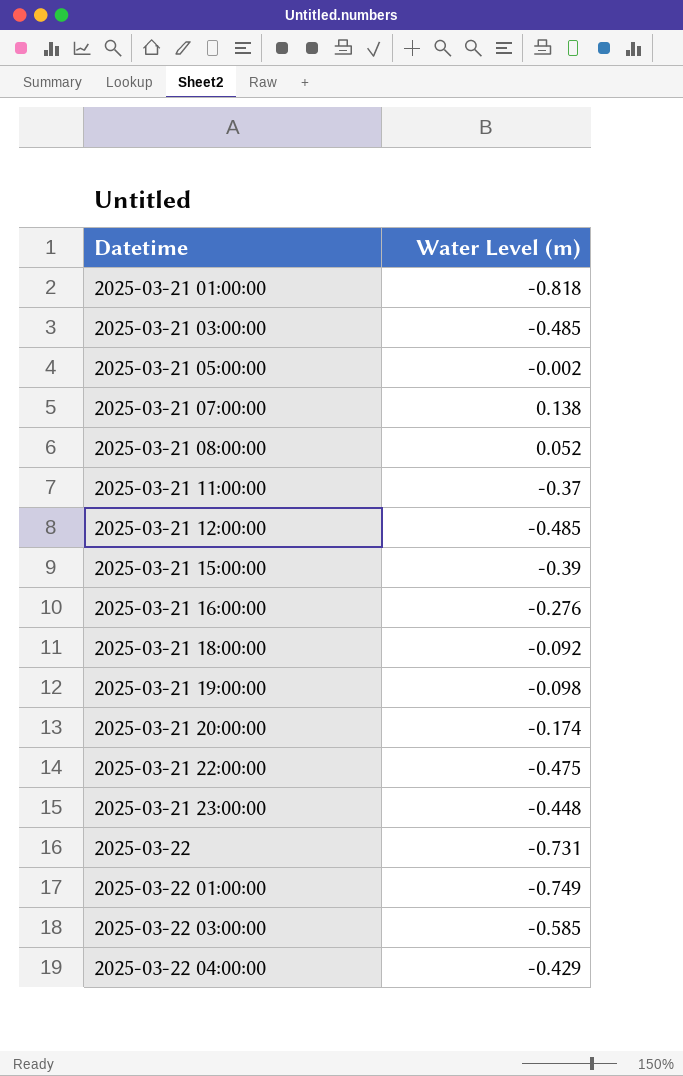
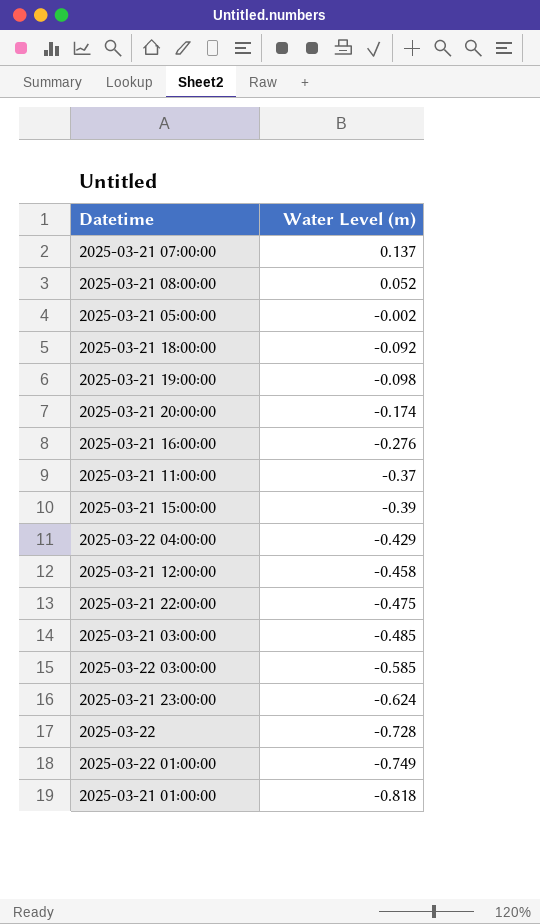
row order: Datetime ascending -> Water Level (m) descending
2025-03-21 07:00:00 | Water Level (m): 0.138 -> 0.137
2025-03-21 12:00:00 | Water Level (m): -0.485 -> -0.458
2025-03-21 23:00:00 | Water Level (m): -0.448 -> -0.624
2025-03-22 | Water Level (m): -0.731 -> -0.728

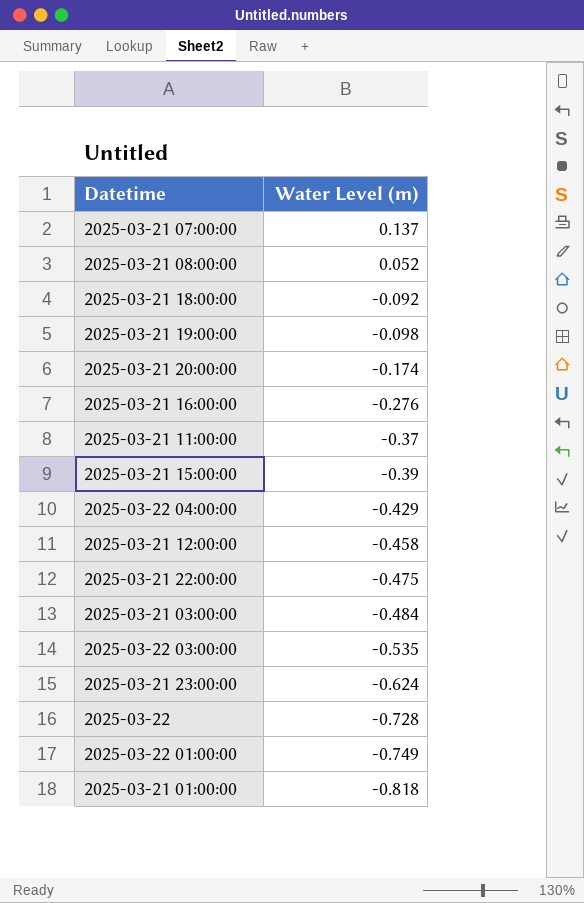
row 2025-03-21 05:00:00: -0.002 -> none
2025-03-21 03:00:00 | Water Level (m): -0.485 -> -0.484
2025-03-22 03:00:00 | Water Level (m): -0.585 -> -0.535

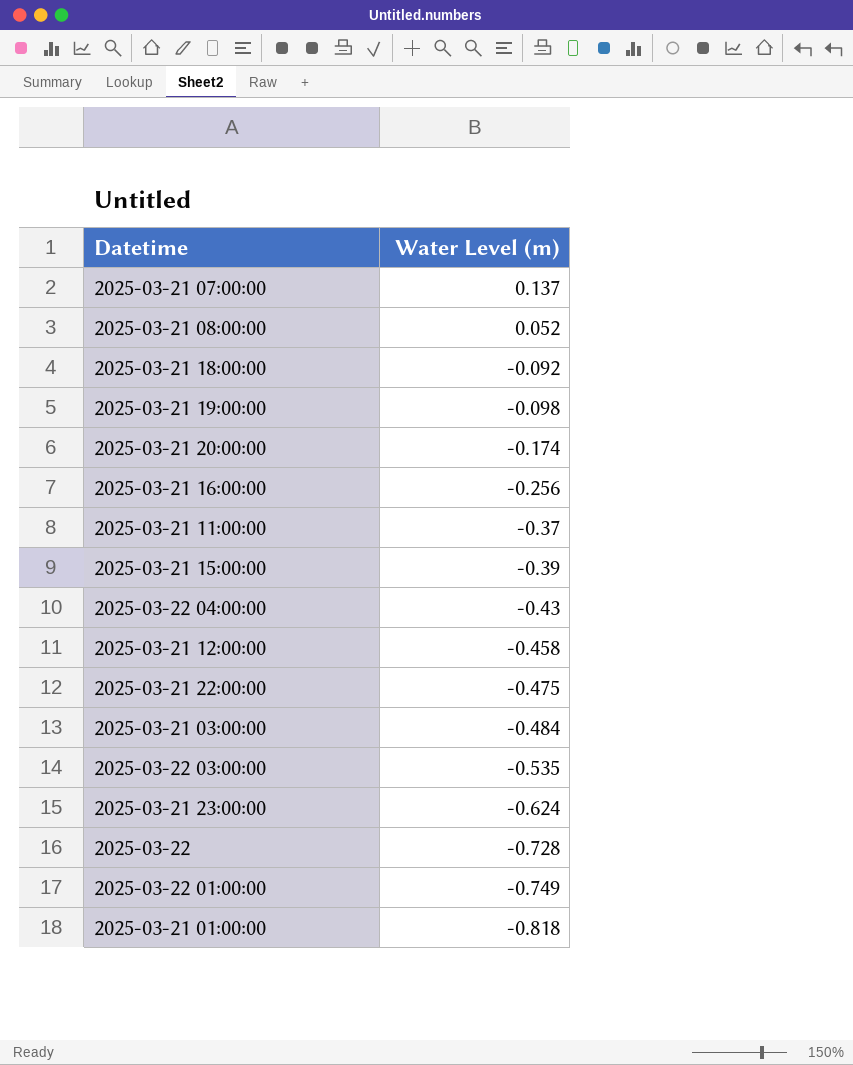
2025-03-21 16:00:00 | Water Level (m): -0.276 -> -0.256
2025-03-22 04:00:00 | Water Level (m): -0.429 -> -0.43

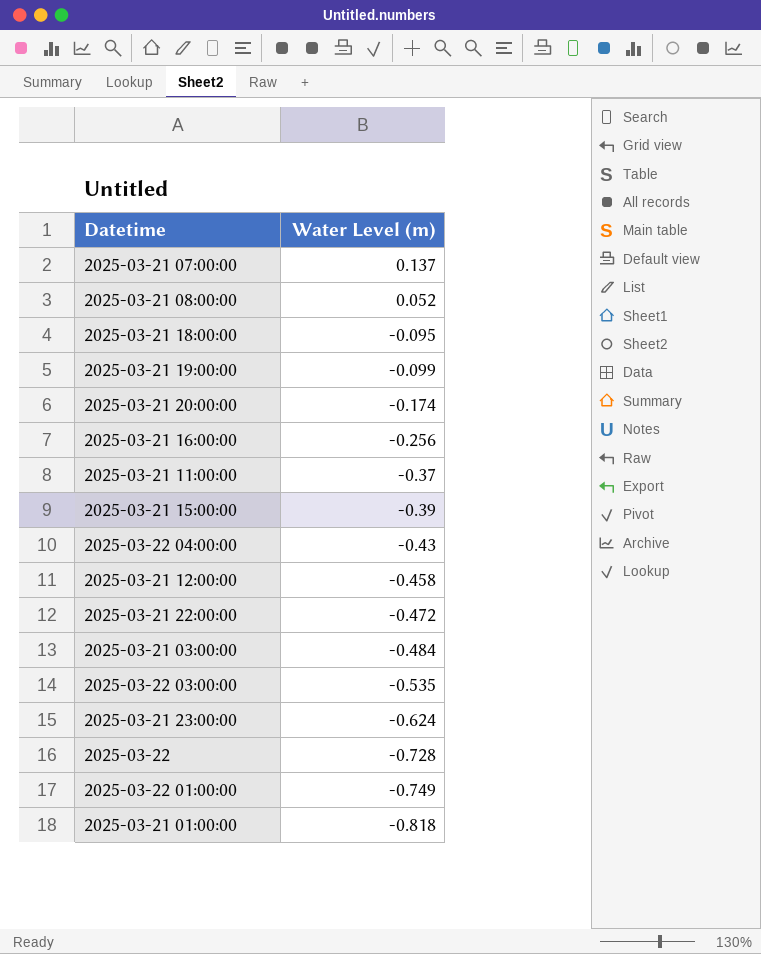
2025-03-21 18:00:00 | Water Level (m): -0.092 -> -0.095
2025-03-21 19:00:00 | Water Level (m): -0.098 -> -0.099
2025-03-21 22:00:00 | Water Level (m): -0.475 -> -0.472

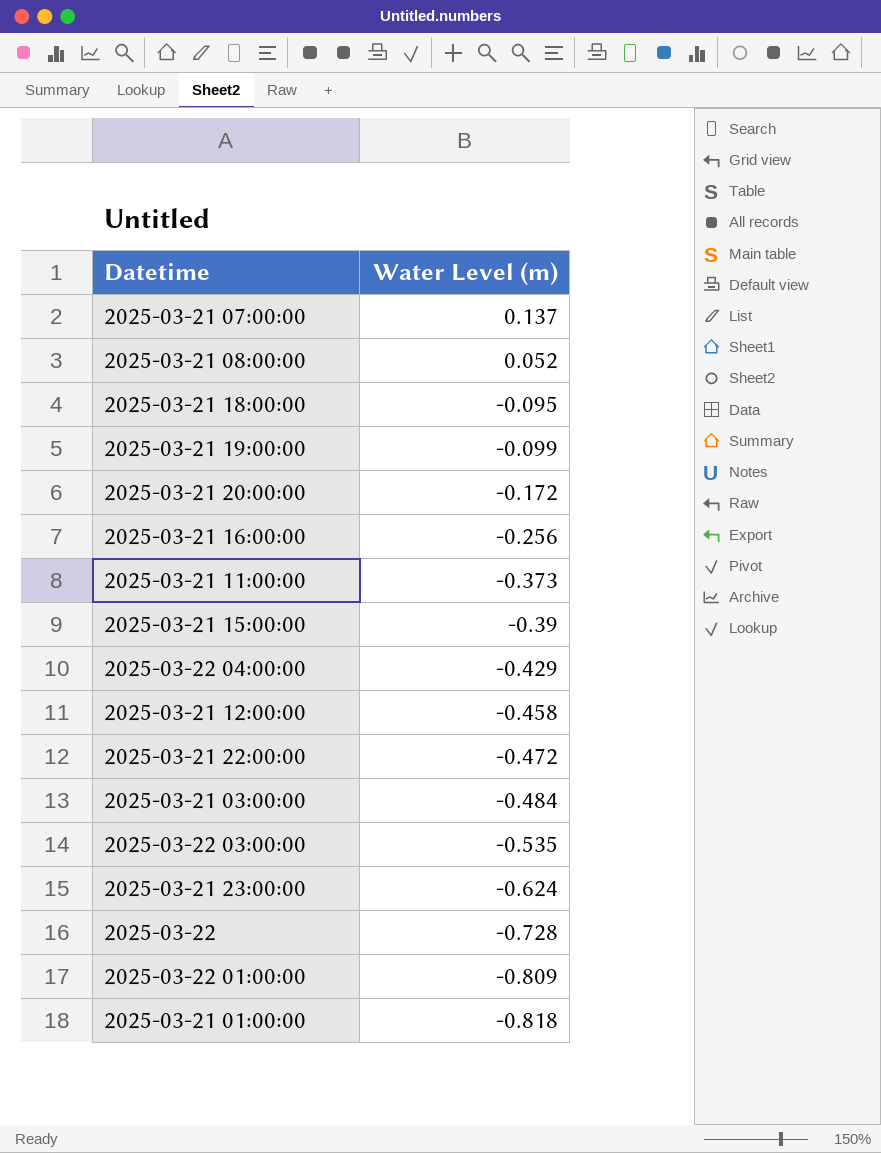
2025-03-21 20:00:00 | Water Level (m): -0.174 -> -0.172
2025-03-21 11:00:00 | Water Level (m): -0.37 -> -0.373
2025-03-22 04:00:00 | Water Level (m): -0.43 -> -0.429
2025-03-22 01:00:00 | Water Level (m): -0.749 -> -0.809

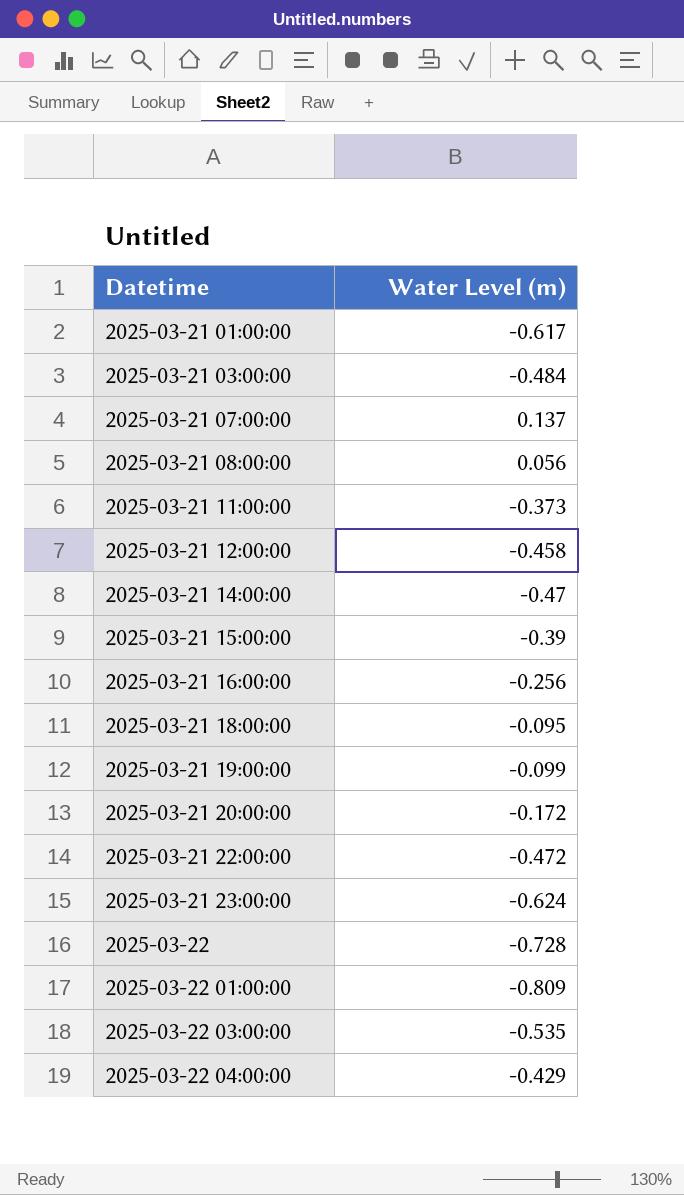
row order: Water Level (m) descending -> Datetime ascending
2025-03-21 01:00:00 | Water Level (m): -0.818 -> -0.617
2025-03-21 08:00:00 | Water Level (m): 0.052 -> 0.056
row 2025-03-21 14:00:00: none -> -0.47

